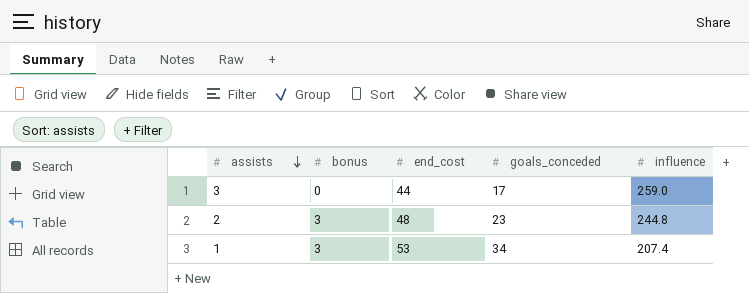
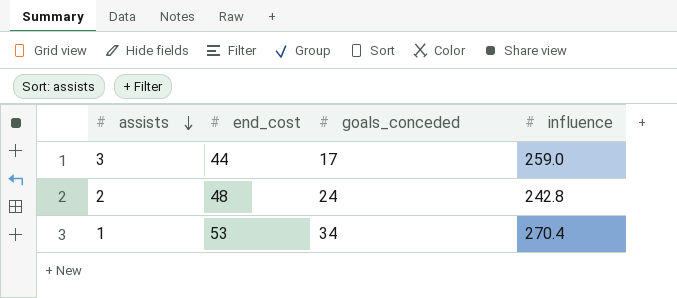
column bonus | position: 2 -> none
2 | goals_conceded: 23 -> 24
2 | influence: 244.8 -> 242.8
1 | influence: 207.4 -> 270.4

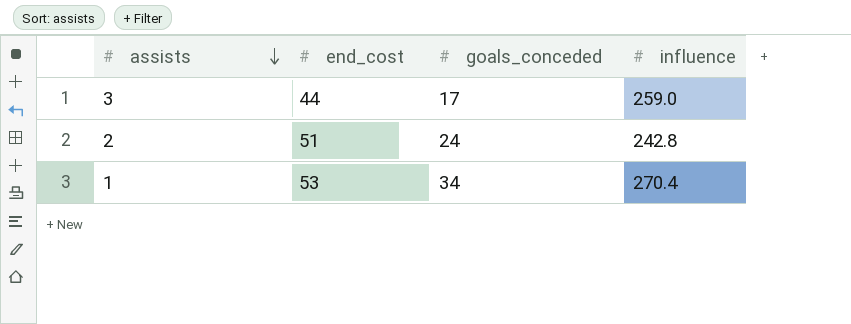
2 | end_cost: 48 -> 51

